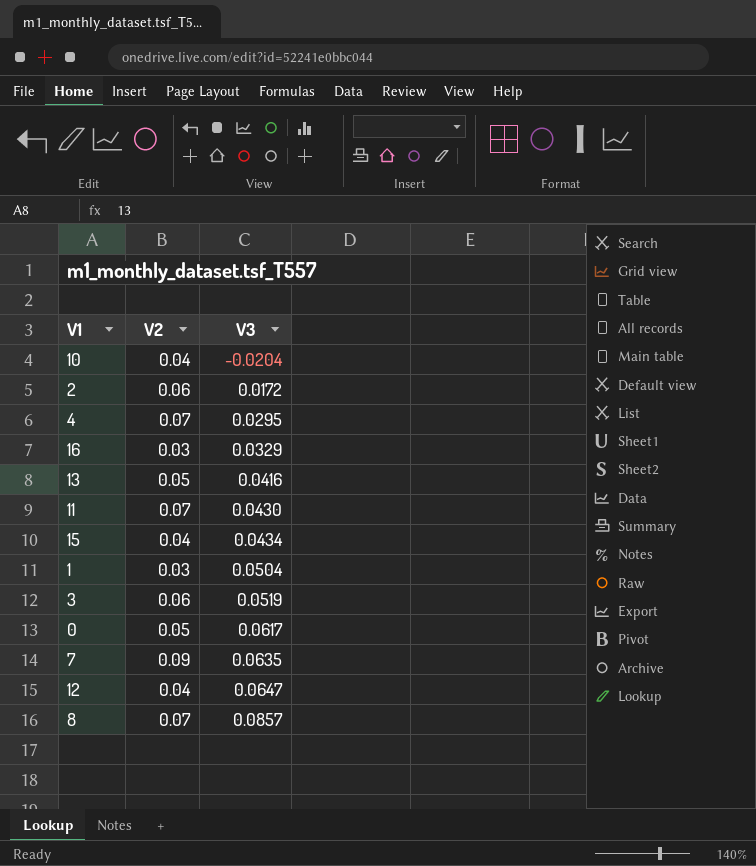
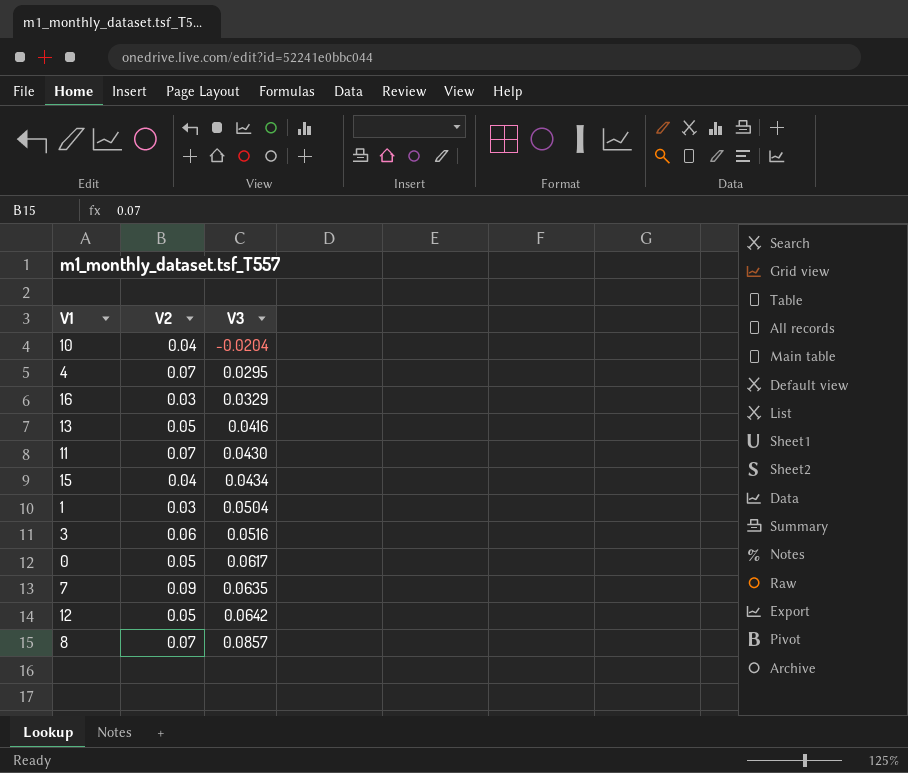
row 2: 0.06 | 0.0172 -> none
3 | V3: 0.0519 -> 0.0516
12 | V2: 0.04 -> 0.05
12 | V3: 0.0647 -> 0.0642

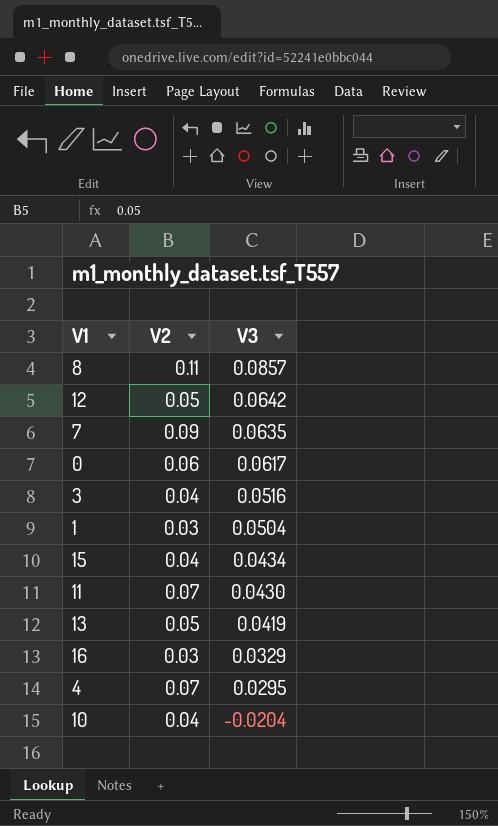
row order: V3 ascending -> V3 descending
8 | V2: 0.07 -> 0.11
0 | V2: 0.05 -> 0.06
3 | V2: 0.06 -> 0.04
13 | V3: 0.0416 -> 0.0419

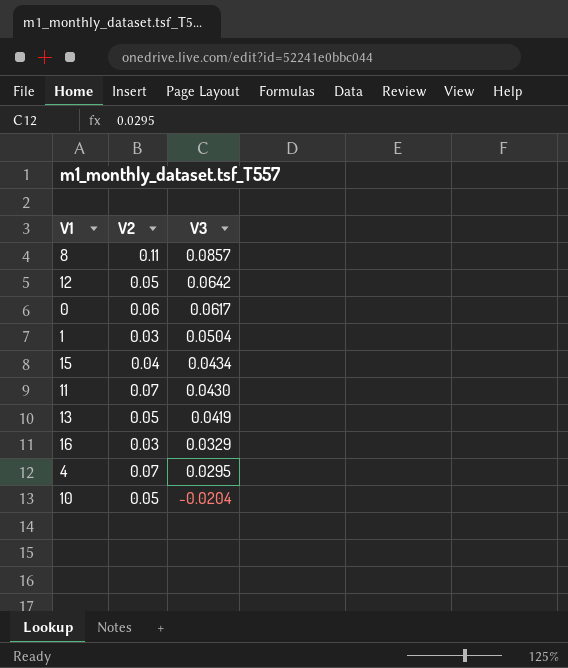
row 7: 0.09 | 0.0635 -> none
row 3: 0.04 | 0.0516 -> none
10 | V2: 0.04 -> 0.05

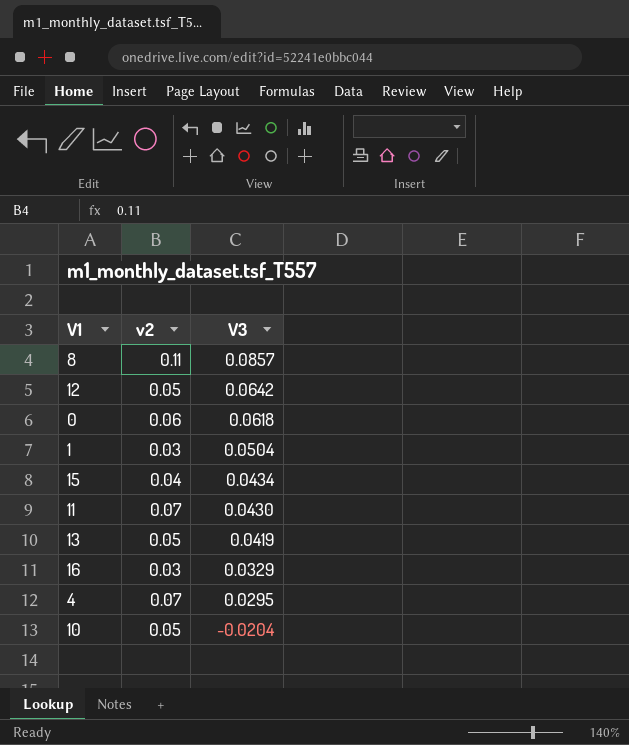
column name: V2 -> v2
0 | V3: 0.0617 -> 0.0618

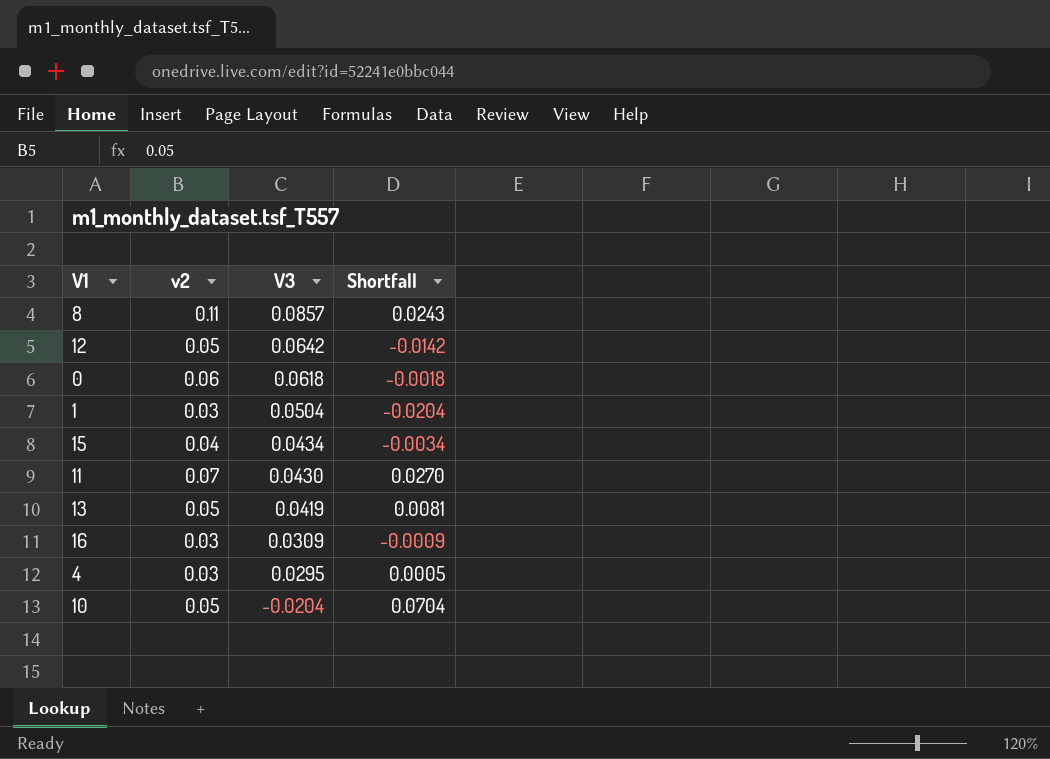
column Shortfall | formula: none -> [v2] - [V3]
16 | V3: 0.0329 -> 0.0309
4 | v2: 0.07 -> 0.03

